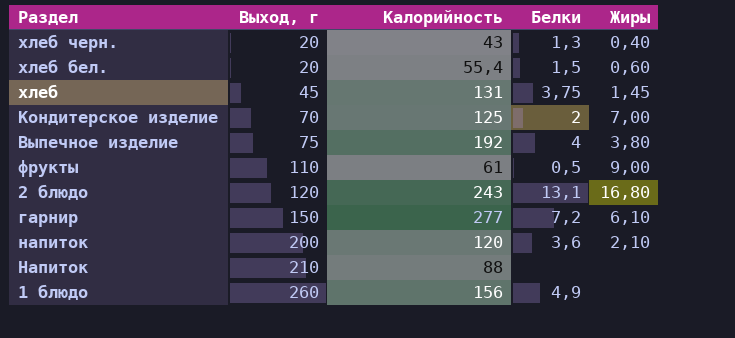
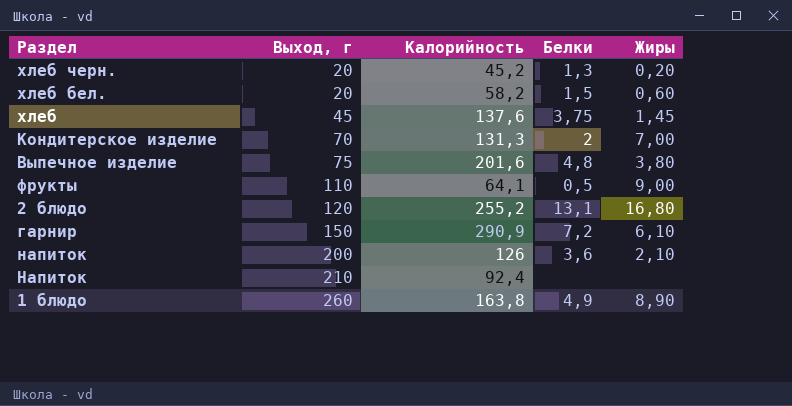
хлеб черн. | Калорийность: 43 -> 45,2
хлеб черн. | Жиры: 0,40 -> 0,20
хлеб бел. | Калорийность: 55,4 -> 58,2
хлеб | Калорийность: 131 -> 137,6
Кондитерское изделие | Калорийность: 125 -> 131,3
Выпечное изделие | Калорийность: 192 -> 201,6
Выпечное изделие | Белки: 4 -> 4,8
фрукты | Калорийность: 61 -> 64,1
2 блюдо | Калорийность: 243 -> 255,2
гарнир | Калорийность: 277 -> 290,9
напиток | Калорийность: 120 -> 126
Напиток | Калорийность: 88 -> 92,4
1 блюдо | Калорийность: 156 -> 163,8
1 блюдо | Жиры: none -> 8,90

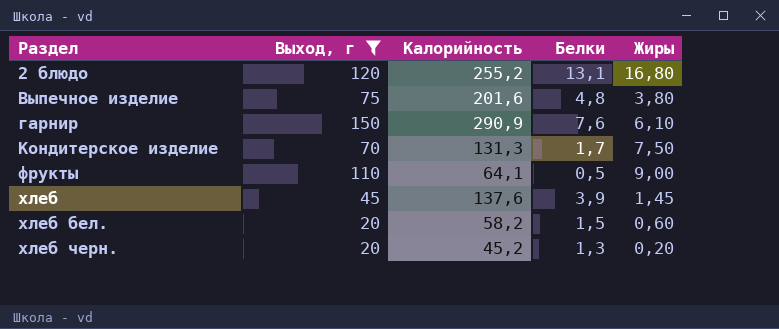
filter: none -> Выход, г <= 150
row order: Выход, г ascending -> Раздел ascending
гарнир | Белки: 7,2 -> 7,6
Кондитерское изделие | Белки: 2 -> 1,7
Кондитерское изделие | Жиры: 7,00 -> 7,50
хлеб | Белки: 3,75 -> 3,9

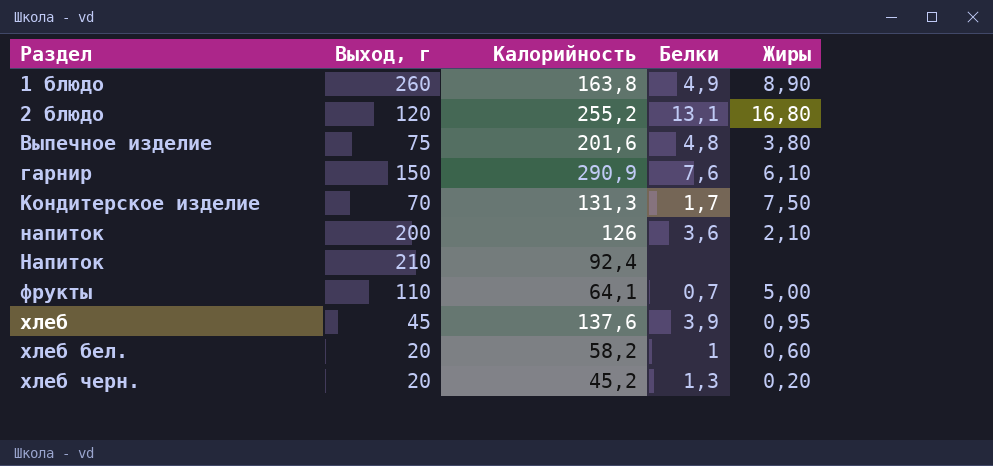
filter: Выход, г <= 150 -> none
фрукты | Белки: 0,5 -> 0,7
фрукты | Жиры: 9,00 -> 5,00
хлеб | Жиры: 1,45 -> 0,95
хлеб бел. | Белки: 1,5 -> 1

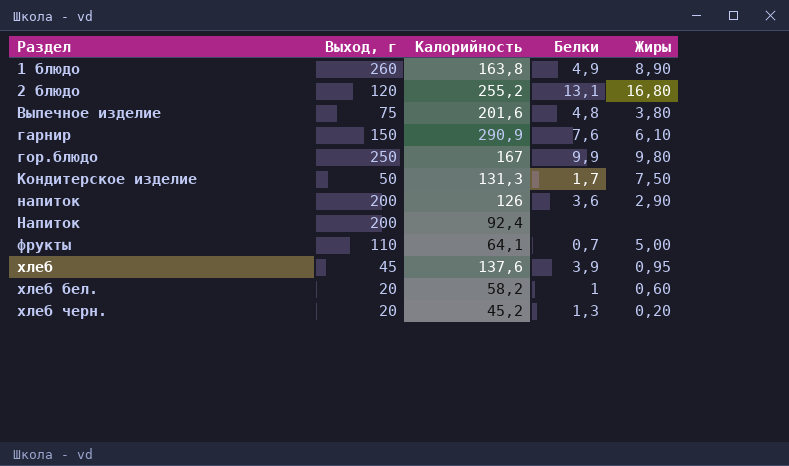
row гор.блюдо: none -> 250 | 167 | 9,9 | 9,80
Кондитерское изделие | Выход, г: 70 -> 50
напиток | Жиры: 2,10 -> 2,90
Напиток | Выход, г: 210 -> 200

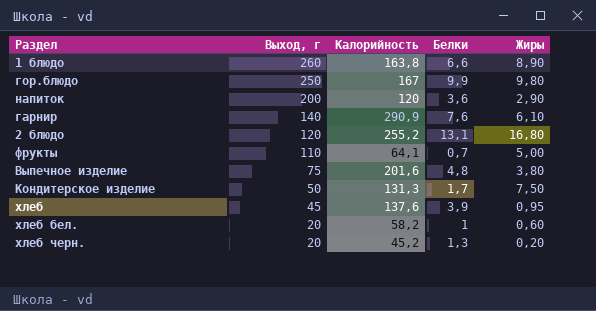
row order: Раздел ascending -> Выход, г descending
row Напиток: 200 | 92,4 | none | none -> none
1 блюдо | Белки: 4,9 -> 6,6
напиток | Калорийность: 126 -> 120
гарнир | Выход, г: 150 -> 140

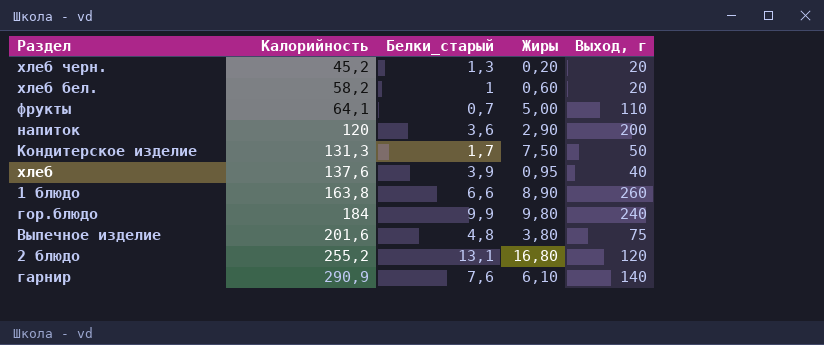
row order: Выход, г descending -> Калорийность ascending
column name: Белки -> Белки_старый
column Выход, г | position: 2 -> 5
хлеб | Выход, г: 45 -> 40
гор.блюдо | Калорийность: 167 -> 184
гор.блюдо | Выход, г: 250 -> 240

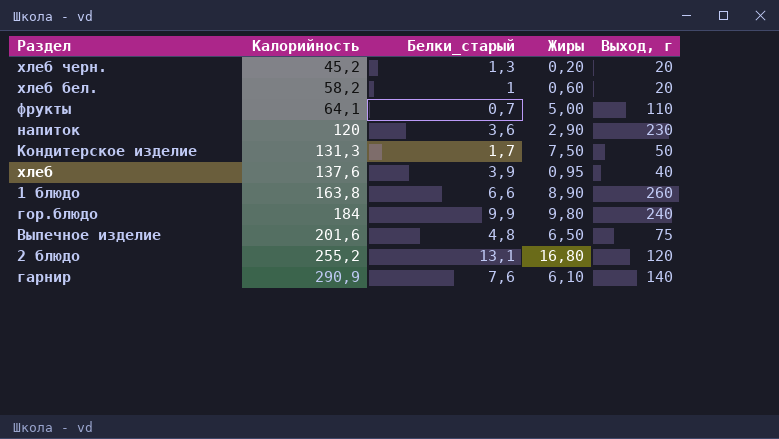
напиток | Выход, г: 200 -> 230
Выпечное изделие | Жиры: 3,80 -> 6,50

